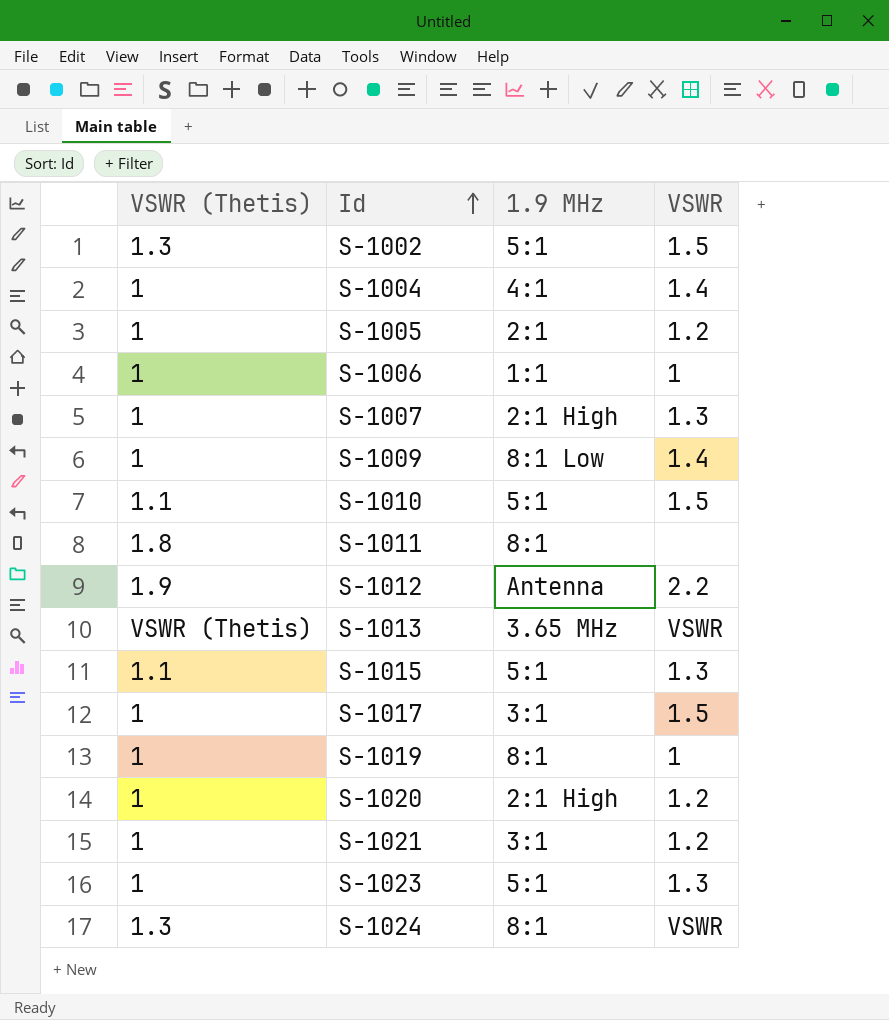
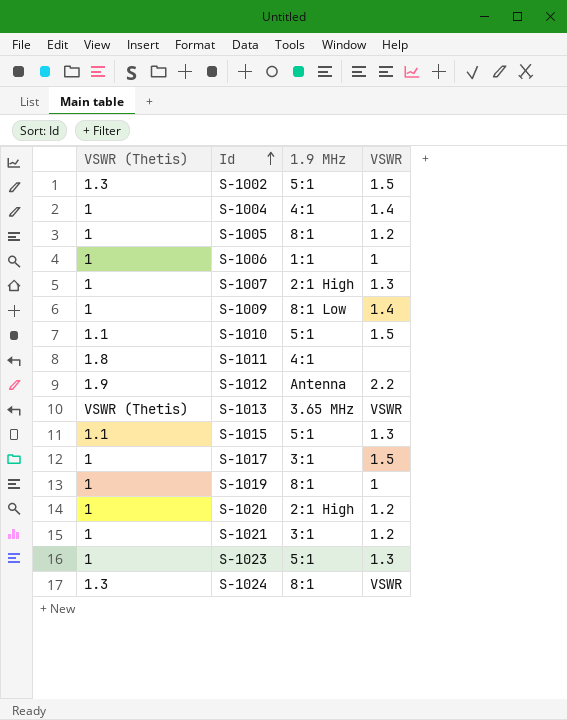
S-1005 | 1.9 MHz: 2:1 -> 8:1
S-1011 | 1.9 MHz: 8:1 -> 4:1

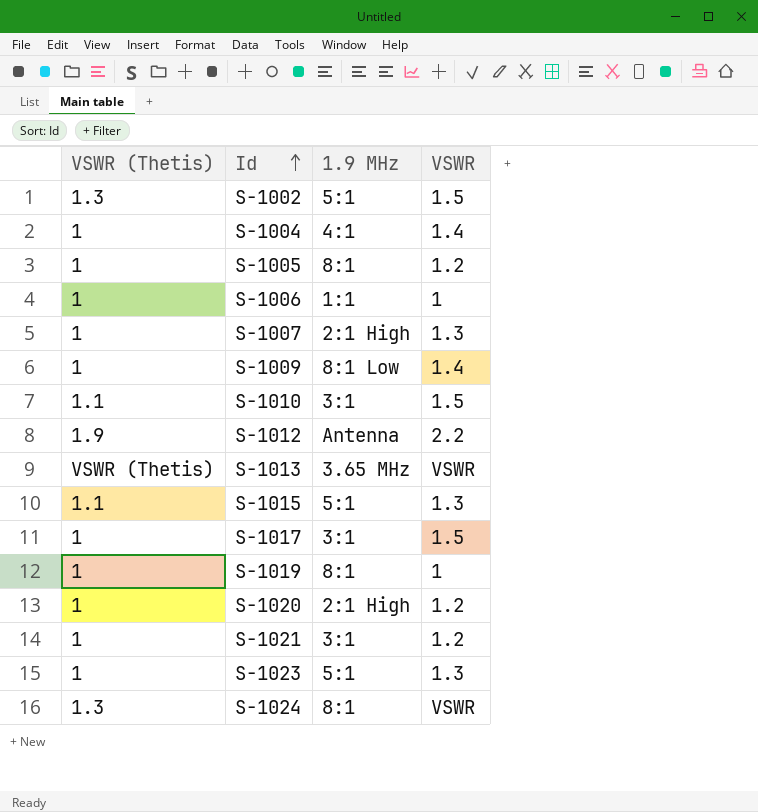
row S-1011: 1.8 | 4:1 | none -> none
S-1010 | 1.9 MHz: 5:1 -> 3:1

